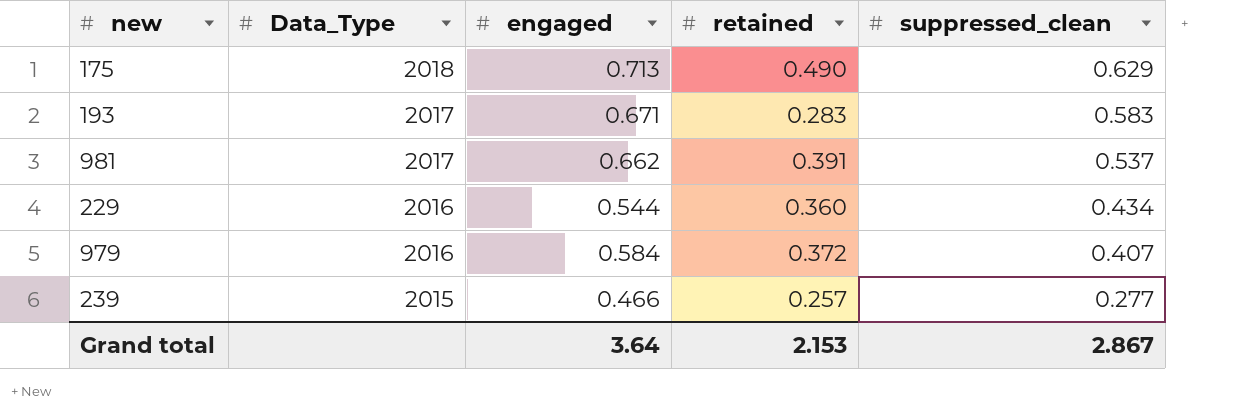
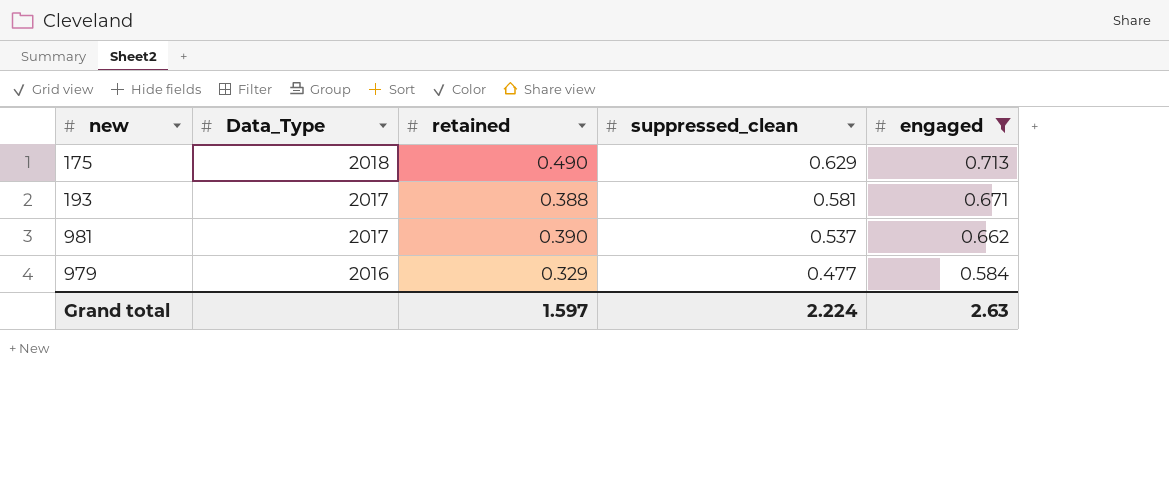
filter: none -> engaged >= 0.584
column engaged | position: 3 -> 5
193 | retained: 0.283 -> 0.388
193 | suppressed_clean: 0.583 -> 0.581
981 | retained: 0.391 -> 0.390
979 | retained: 0.372 -> 0.329
979 | suppressed_clean: 0.407 -> 0.477
Grand total | retained: 2.153 -> 1.597
Grand total | suppressed_clean: 2.867 -> 2.224
Grand total | engaged: 3.64 -> 2.63

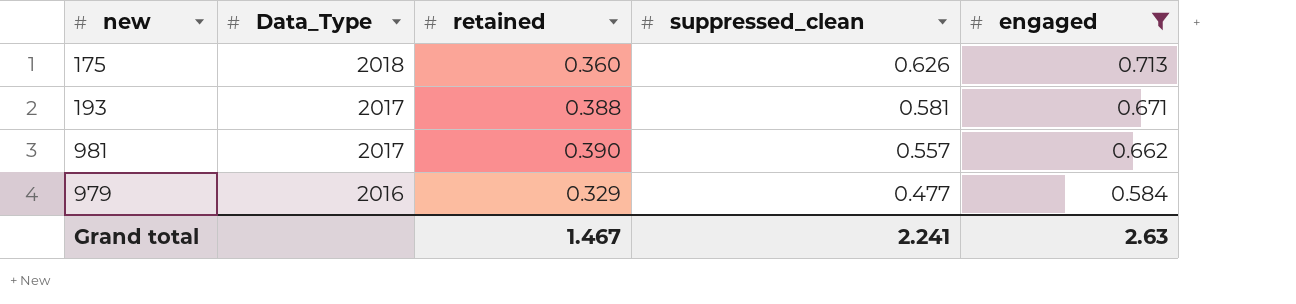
175 | retained: 0.490 -> 0.360
175 | suppressed_clean: 0.629 -> 0.626
981 | suppressed_clean: 0.537 -> 0.557
Grand total | retained: 1.597 -> 1.467
Grand total | suppressed_clean: 2.224 -> 2.241

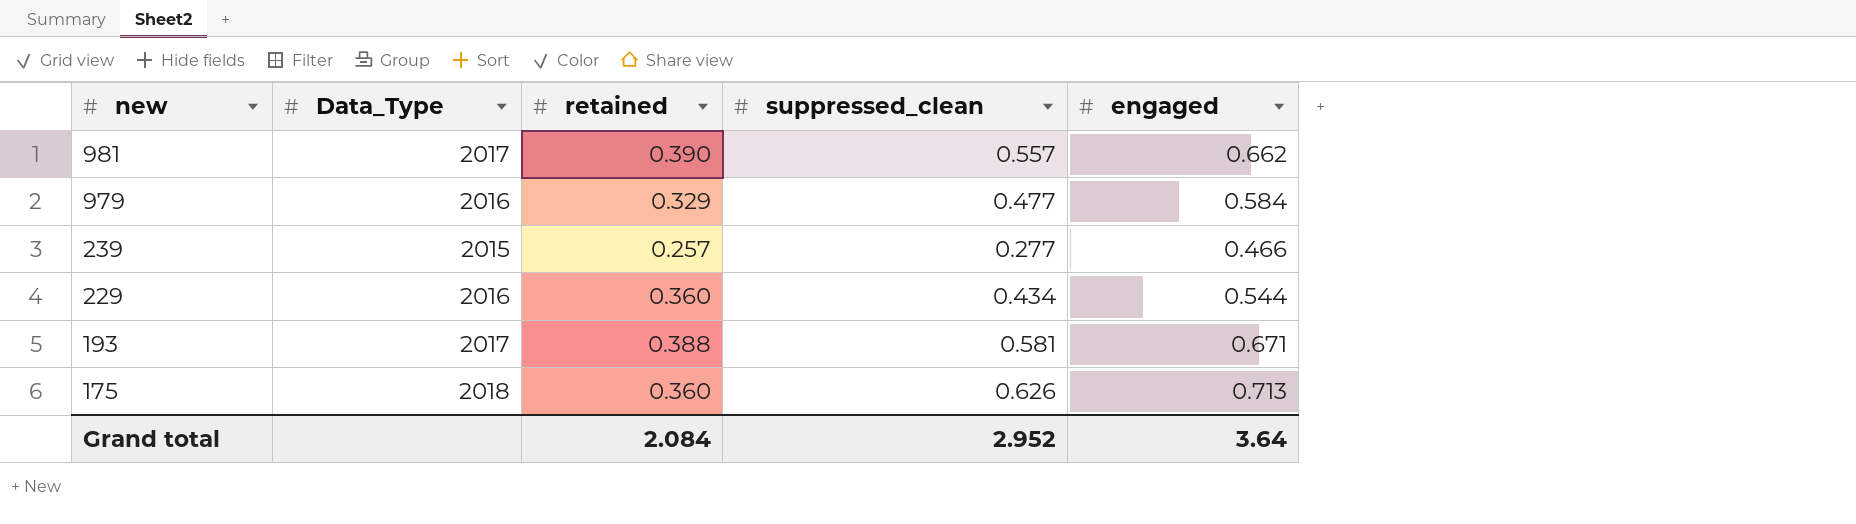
filter: engaged >= 0.584 -> none
row order: Data_Type descending -> new descending
Grand total | retained: 1.467 -> 2.084
Grand total | suppressed_clean: 2.241 -> 2.952
Grand total | engaged: 2.63 -> 3.64

